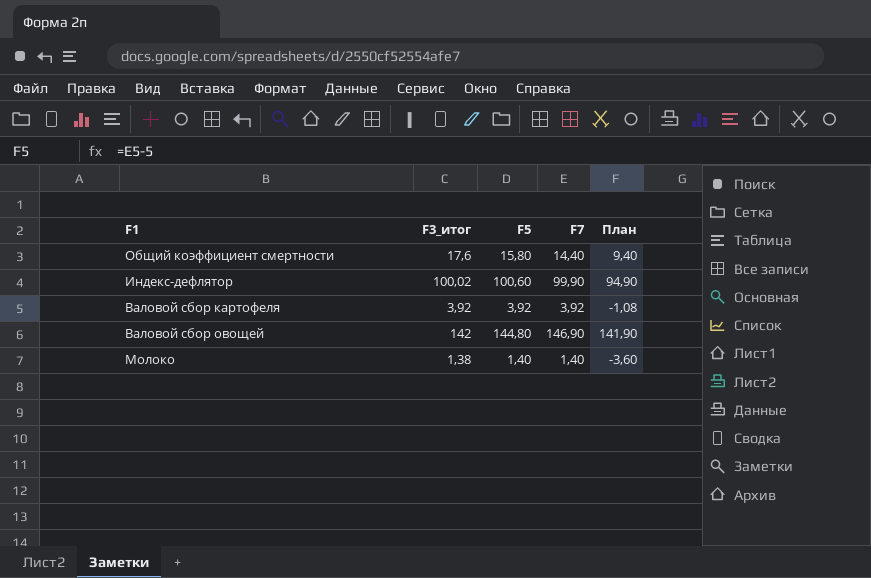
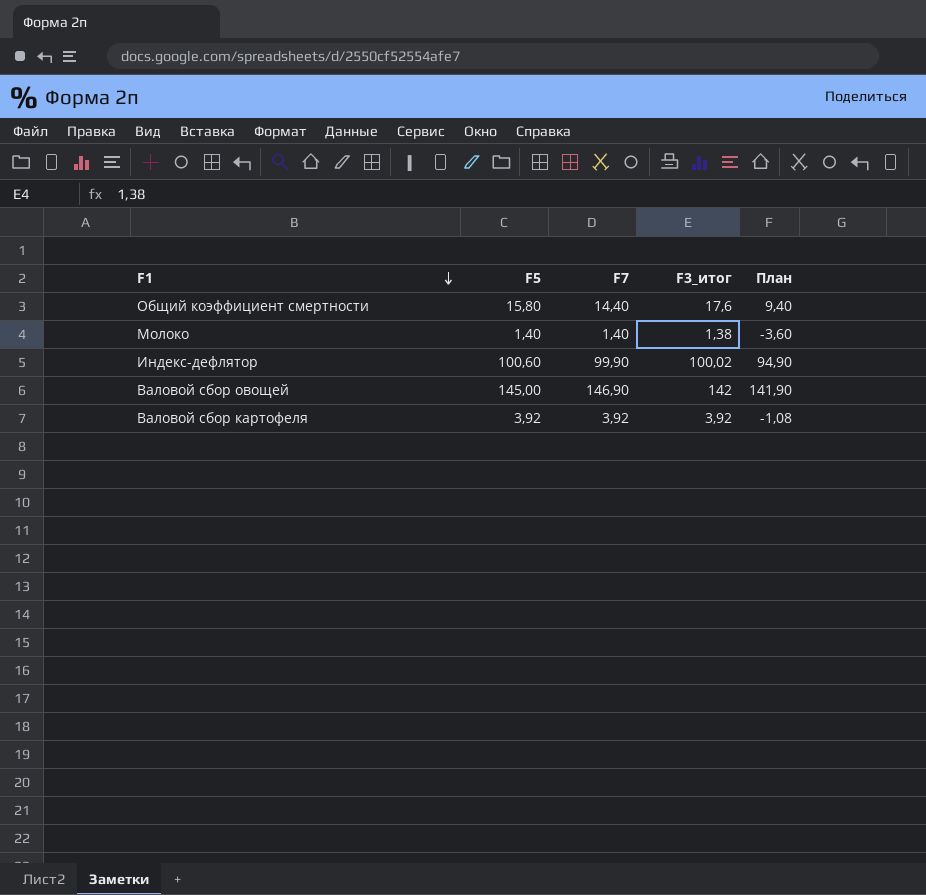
row order: none -> F1 descending
column F3_итог | position: 2 -> 4
Валовой сбор овощей | F5: 144,80 -> 145,00

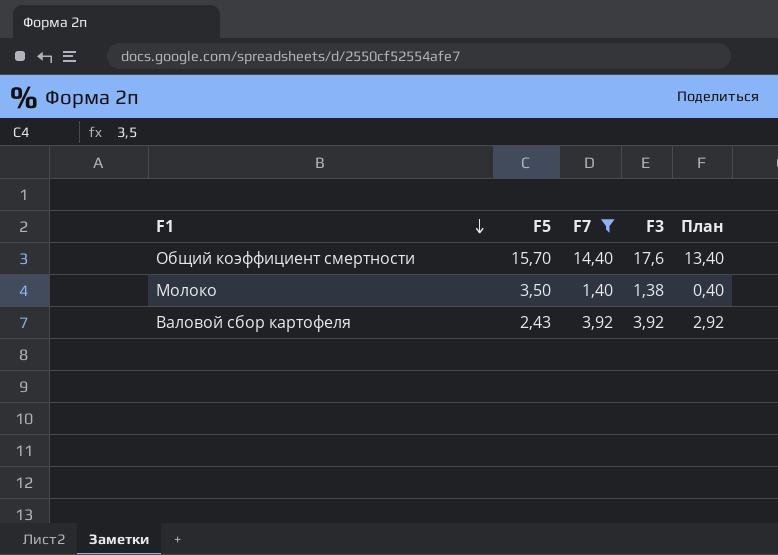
filter: none -> F7 <= 14,40
column name: F3_итог -> F3
column План | formula: [F7] - 5 -> [F7] - 1
Общий коэффициент смертности | F5: 15,80 -> 15,70
Молоко | F5: 1,40 -> 3,50
Валовой сбор картофеля | F5: 3,92 -> 2,43

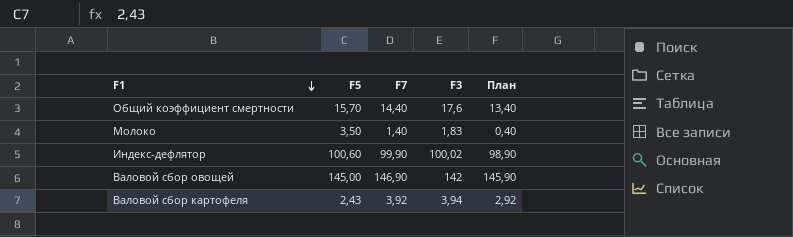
filter: F7 <= 14,40 -> none
Молоко | F3: 1,38 -> 1,83
Валовой сбор картофеля | F3: 3,92 -> 3,94

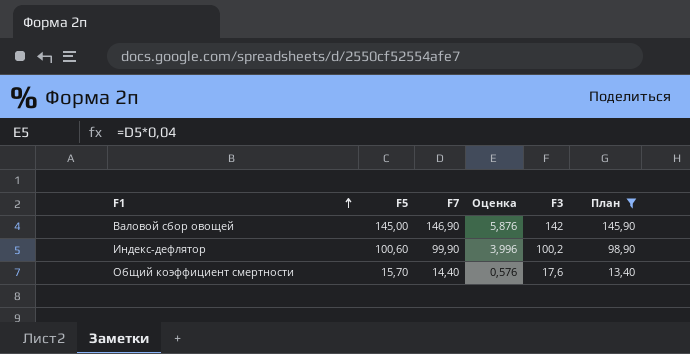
filter: none -> План >= 13,40
row order: F1 descending -> F1 ascending
column Оценка | formula: none -> [F7] * 0,04
Индекс-дефлятор | F3: 100,02 -> 100,2

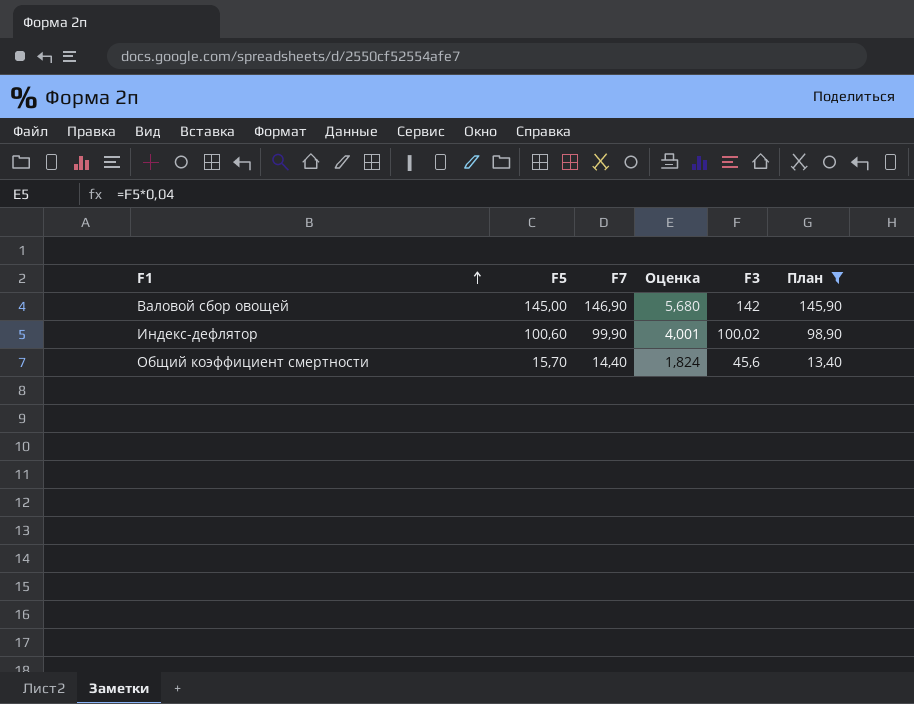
column Оценка | formula: [F7] * 0,04 -> [F3] * 0,04
Индекс-дефлятор | F3: 100,2 -> 100,02
Общий коэффициент смертности | F3: 17,6 -> 45,6

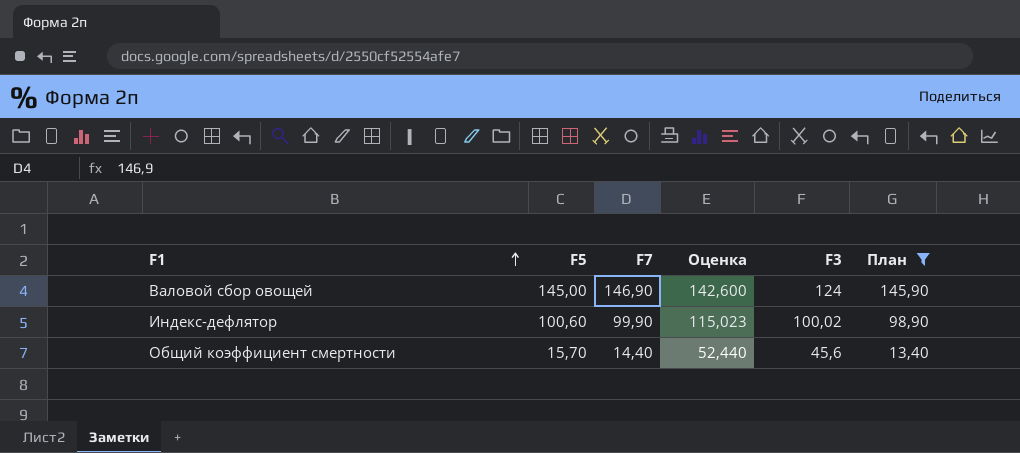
column Оценка | formula: [F3] * 0,04 -> [F3] * 1,15
Валовой сбор овощей | F3: 142 -> 124

